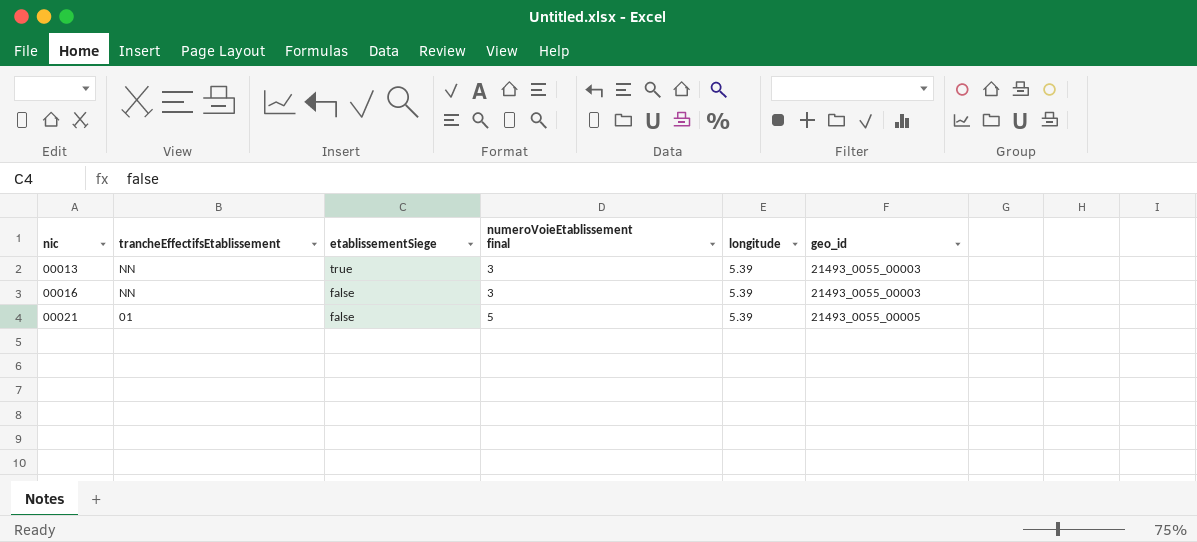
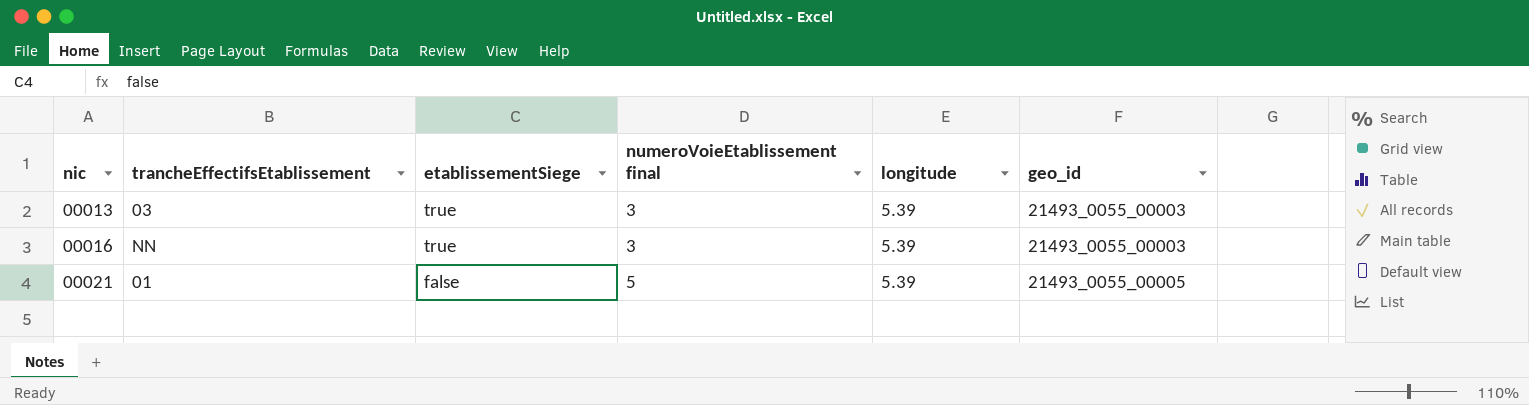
00013 | trancheEffectifsEtablissement: NN -> 03
00016 | etablissementSiege: false -> true

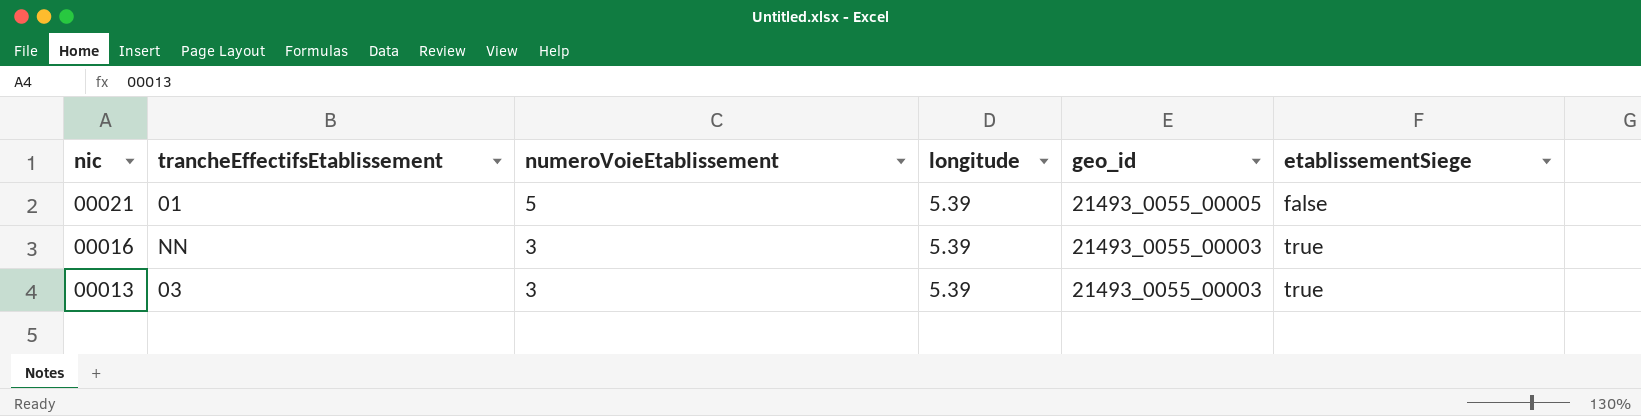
row order: nic ascending -> nic descending
column name: numeroVoieEtablissement final -> numeroVoieEtablissement
column etablissementSiege | position: 3 -> 6

